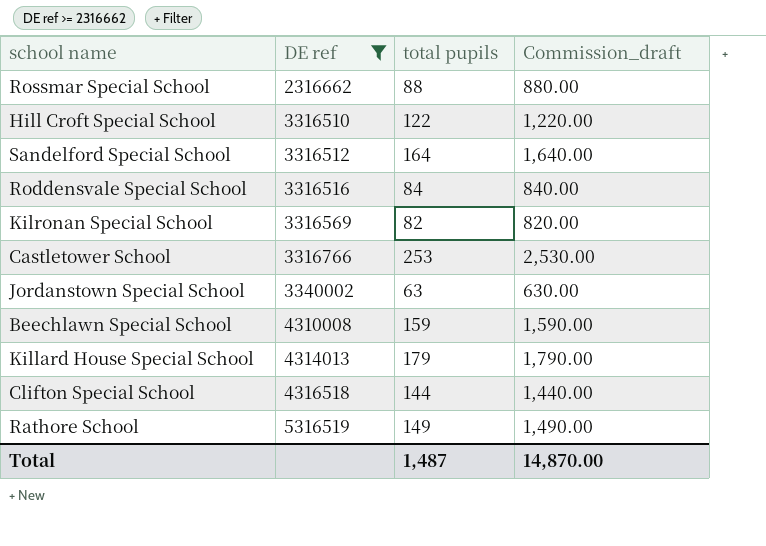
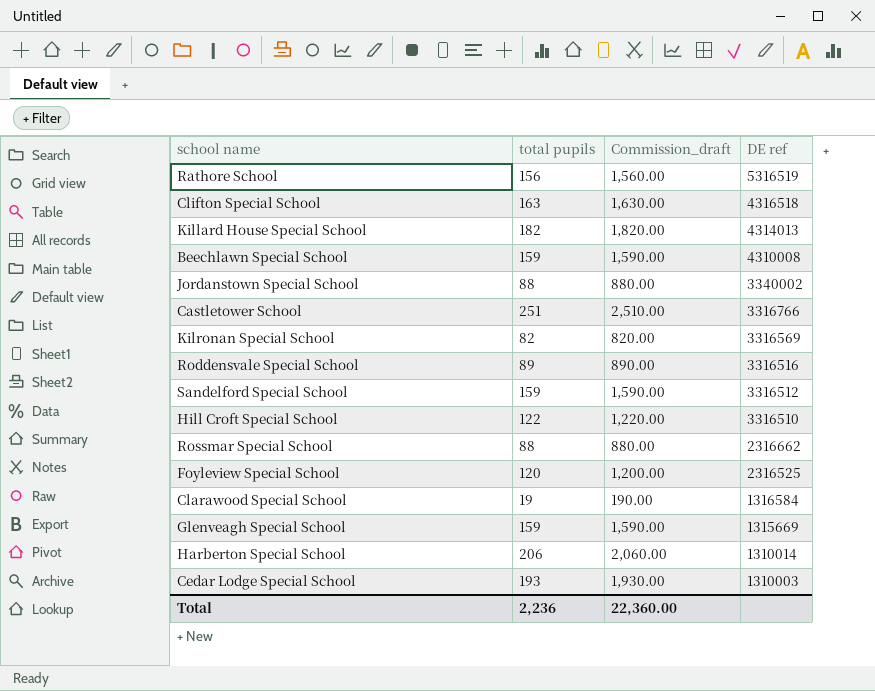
filter: DE ref >= 2316662 -> none
row order: DE ref ascending -> DE ref descending
column DE ref | position: 2 -> 4
Rathore School | total pupils: 149 -> 156
Rathore School | Commission_draft: 1,490.00 -> 1,560.00
Clifton Special School | total pupils: 144 -> 163
Clifton Special School | Commission_draft: 1,440.00 -> 1,630.00
Killard House Special School | total pupils: 179 -> 182
Killard House Special School | Commission_draft: 1,790.00 -> 1,820.00
Jordanstown Special School | total pupils: 63 -> 88
Jordanstown Special School | Commission_draft: 630.00 -> 880.00
Castletower School | total pupils: 253 -> 251
Castletower School | Commission_draft: 2,530.00 -> 2,510.00
Roddensvale Special School | total pupils: 84 -> 89
Roddensvale Special School | Commission_draft: 840.00 -> 890.00
Sandelford Special School | total pupils: 164 -> 159
Sandelford Special School | Commission_draft: 1,640.00 -> 1,590.00
Total | total pupils: 1,487 -> 2,236
Total | Commission_draft: 14,870.00 -> 22,360.00

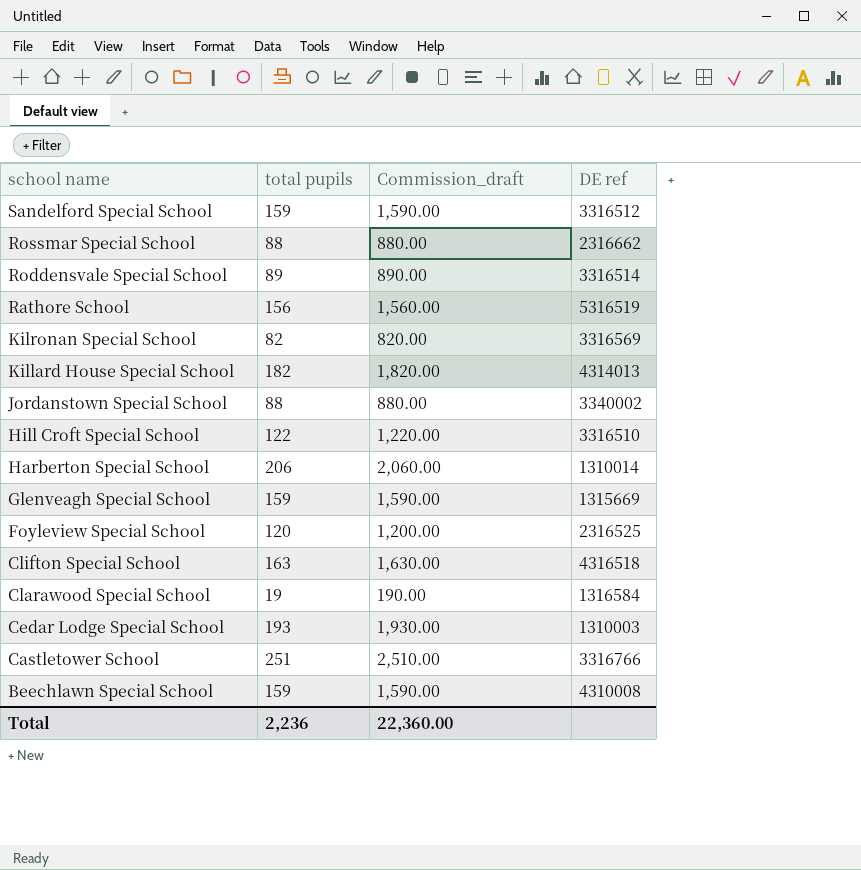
row order: DE ref descending -> school name descending
Roddensvale Special School | DE ref: 3316516 -> 3316514

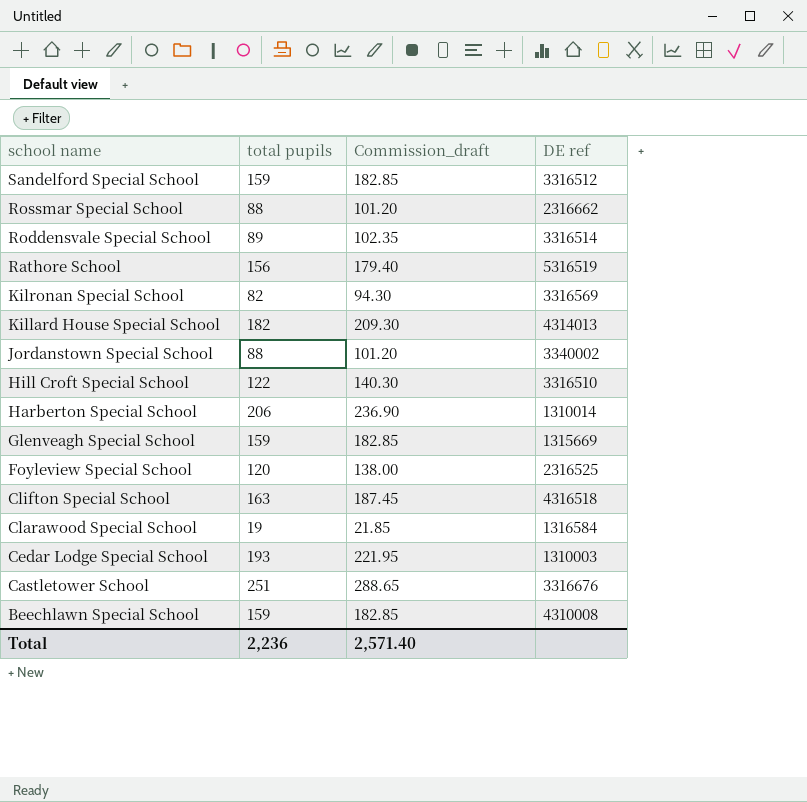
column Commission_draft | formula: [total pupils] * 10 -> [total pupils] * 1.15
Castletower School | DE ref: 3316766 -> 3316676
Total | Commission_draft: 22,360.00 -> 2,571.40

